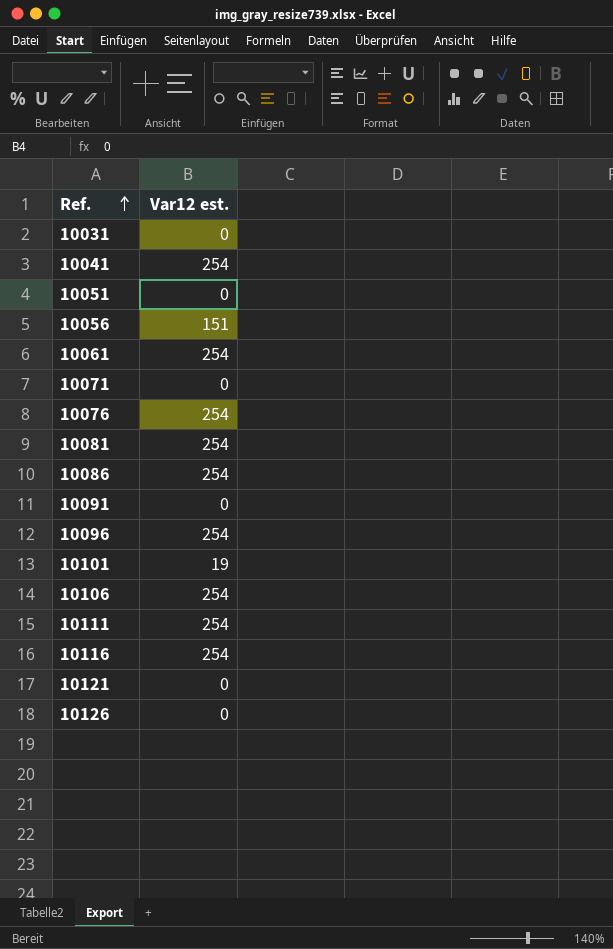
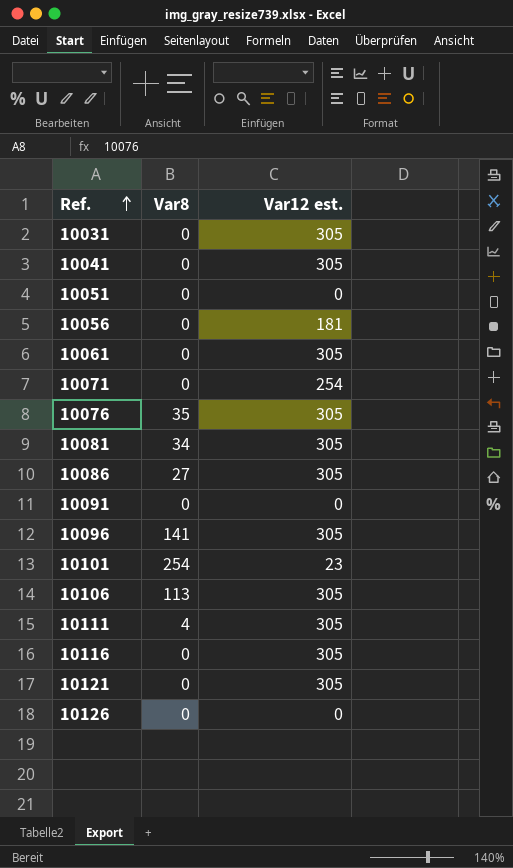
column Var8 | position: none -> 2
10031 | Var12 est.: 0 -> 305
10041 | Var12 est.: 254 -> 305
10056 | Var12 est.: 151 -> 181
10061 | Var12 est.: 254 -> 305
10071 | Var12 est.: 0 -> 254
10076 | Var12 est.: 254 -> 305
10081 | Var12 est.: 254 -> 305
10086 | Var12 est.: 254 -> 305
10096 | Var12 est.: 254 -> 305
10101 | Var12 est.: 19 -> 23
10106 | Var12 est.: 254 -> 305
10111 | Var12 est.: 254 -> 305
10116 | Var12 est.: 254 -> 305
10121 | Var12 est.: 0 -> 305

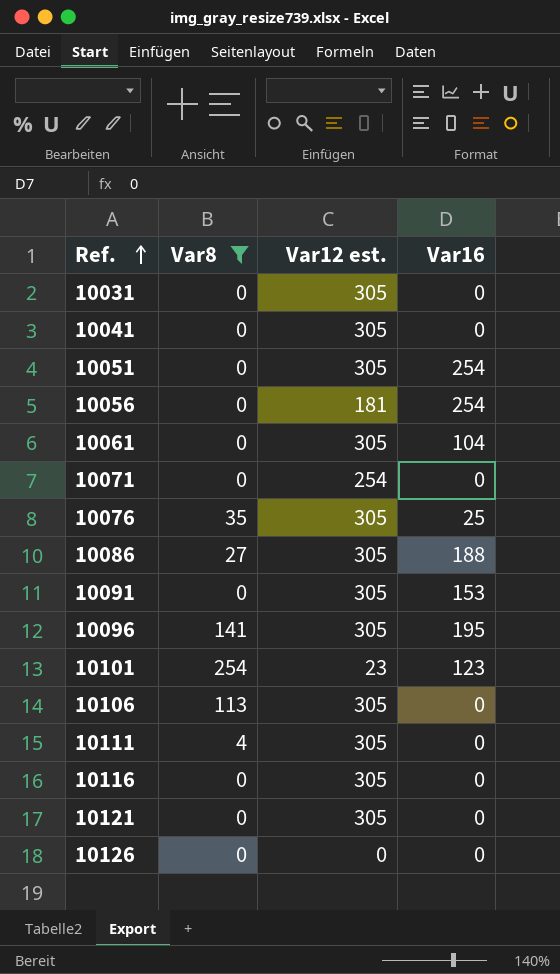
filter: none -> Var8 != 34
column Var16 | position: none -> 4
10051 | Var12 est.: 0 -> 305
10091 | Var12 est.: 0 -> 305

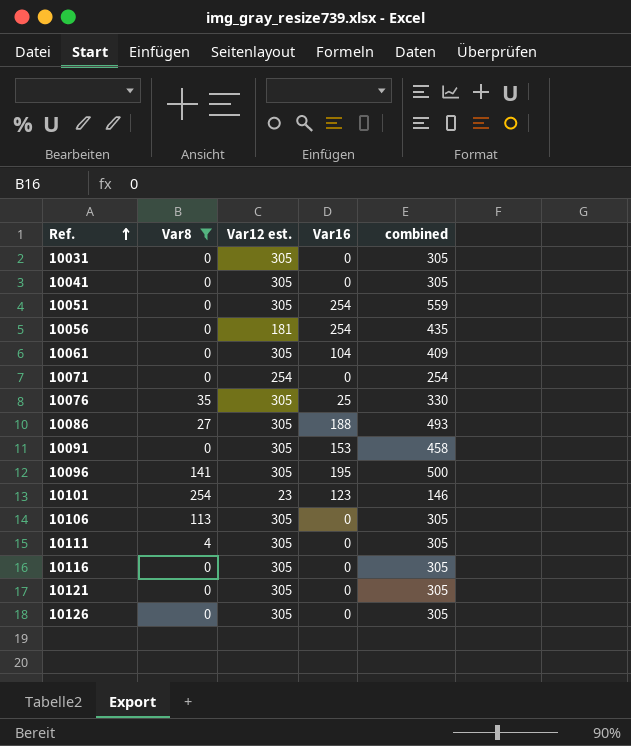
column combined | formula: none -> [Var12 est.] + [Var16]
10126 | Var12 est.: 0 -> 305

